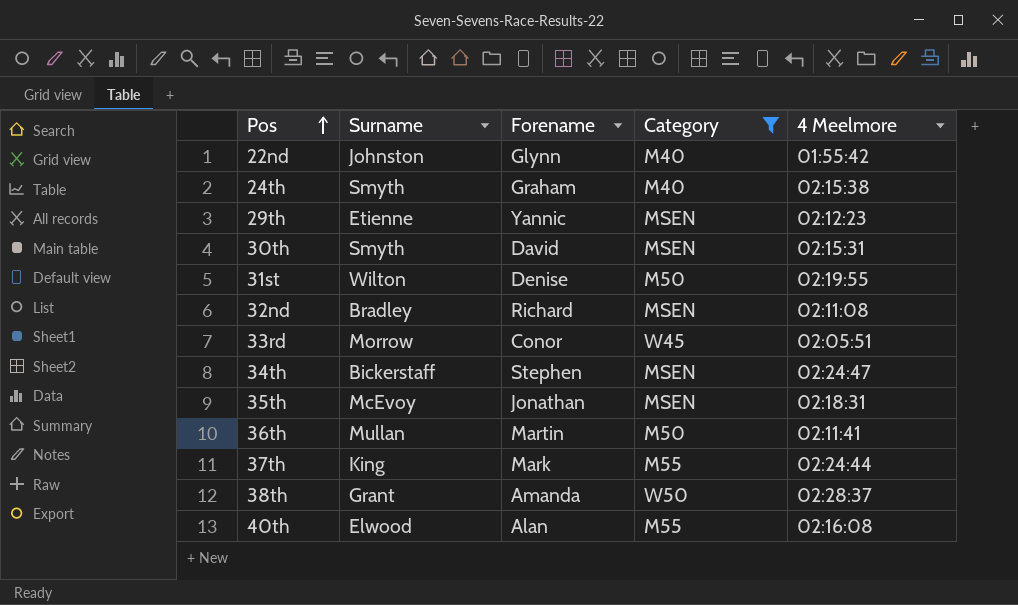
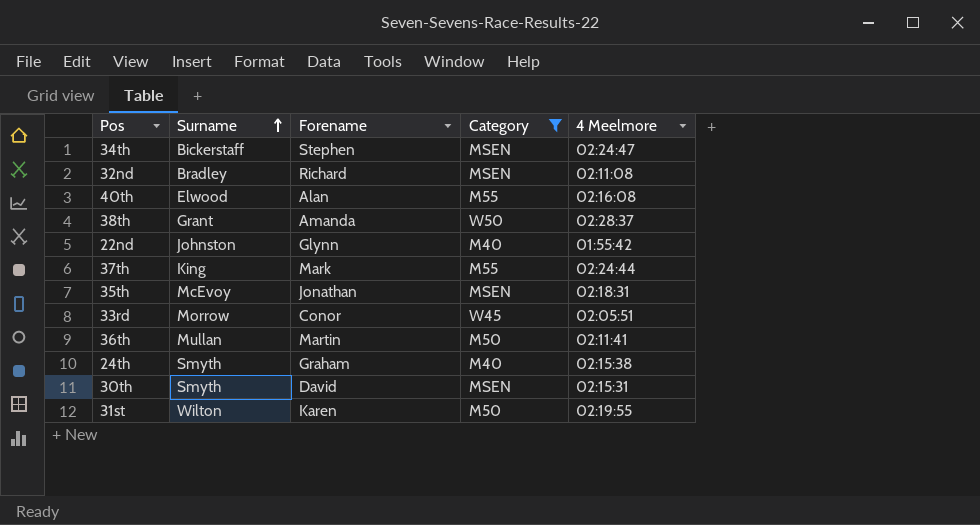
row order: Pos ascending -> Surname ascending
row 29th: Etienne | Yannic | MSEN | 02:12:23 -> none
31st | Forename: Denise -> Karen

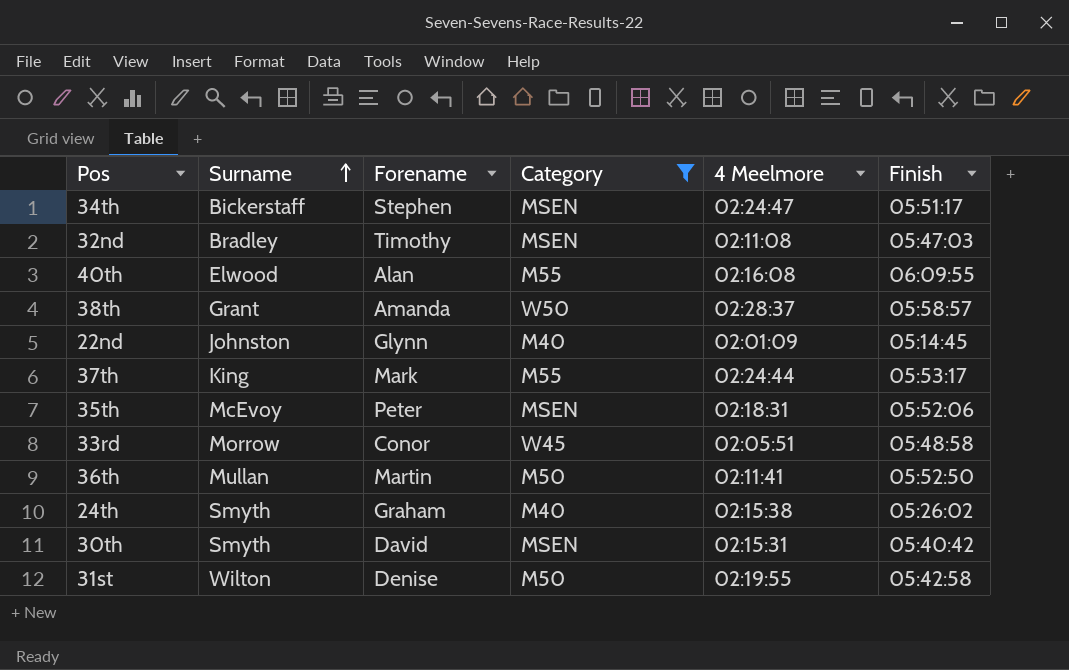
column Finish | position: none -> 6
32nd | Forename: Richard -> Timothy
22nd | 4 Meelmore: 01:55:42 -> 02:01:09
35th | Forename: Jonathan -> Peter
31st | Forename: Karen -> Denise

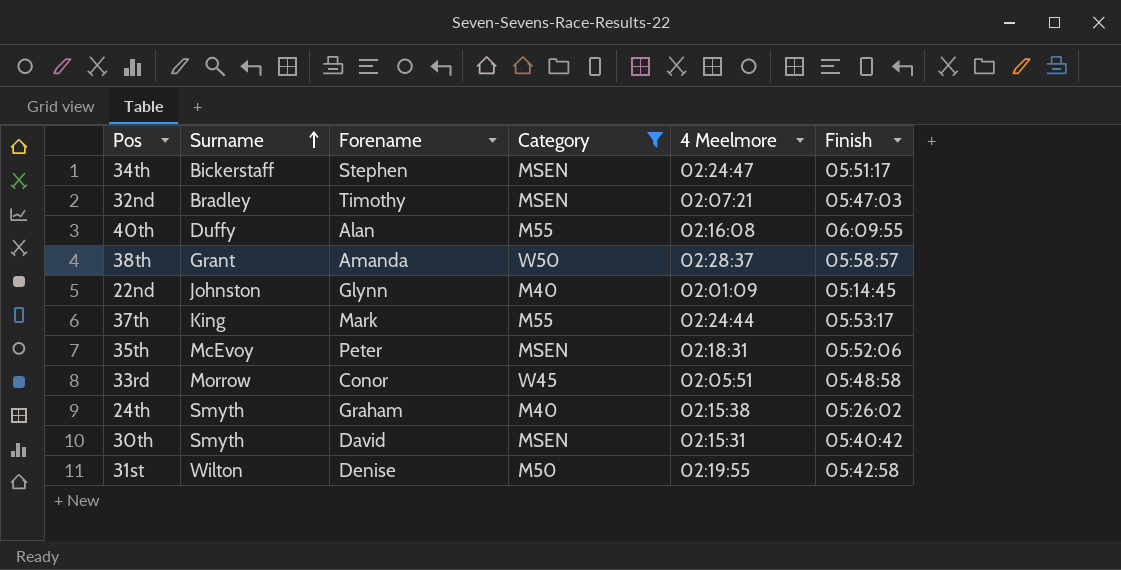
row 36th: Mullan | Martin | M50 | 02:11:41 | 05:52:50 -> none
32nd | 4 Meelmore: 02:11:08 -> 02:07:21
40th | Surname: Elwood -> Duffy

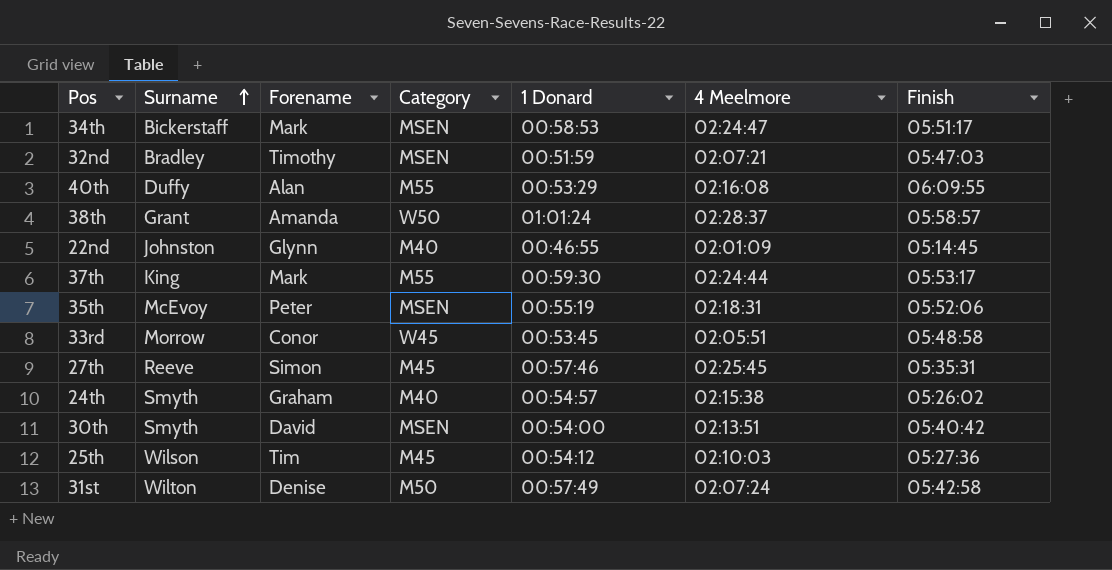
filter: Category != M45 -> none
column 1 Donard | position: none -> 5
34th | Forename: Stephen -> Mark
30th | 4 Meelmore: 02:15:31 -> 02:13:51
31st | 4 Meelmore: 02:19:55 -> 02:07:24

